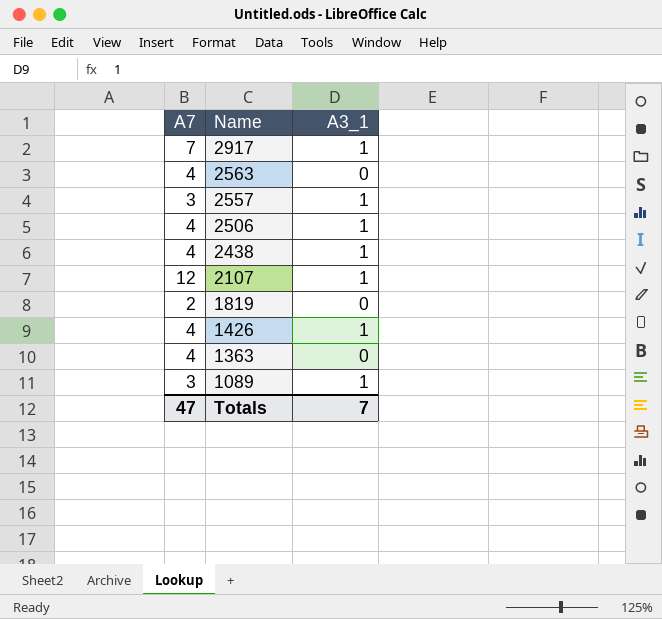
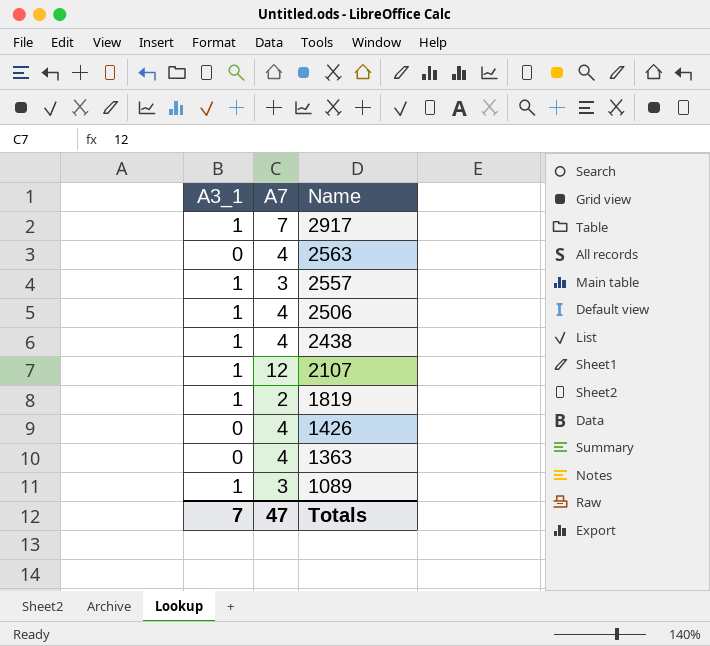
column A3_1 | position: 3 -> 1
1819 | A3_1: 0 -> 1
1426 | A3_1: 1 -> 0

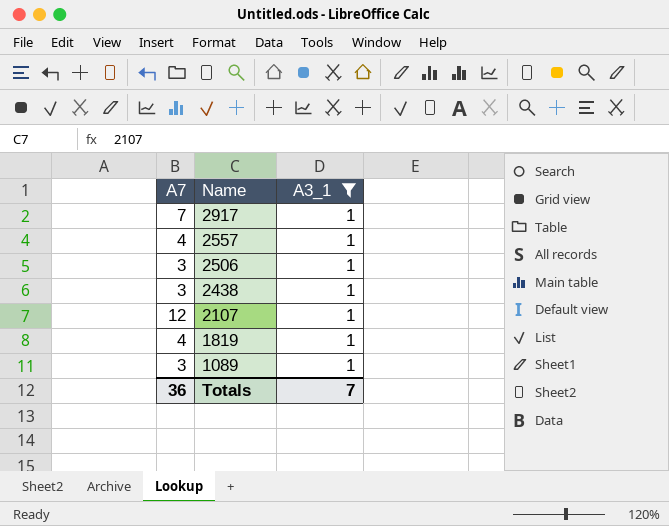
filter: none -> A3_1 = 1
column A3_1 | position: 1 -> 3
2557 | A7: 3 -> 4
2506 | A7: 4 -> 3
2438 | A7: 4 -> 3
1819 | A7: 2 -> 4
Totals | A7: 47 -> 36

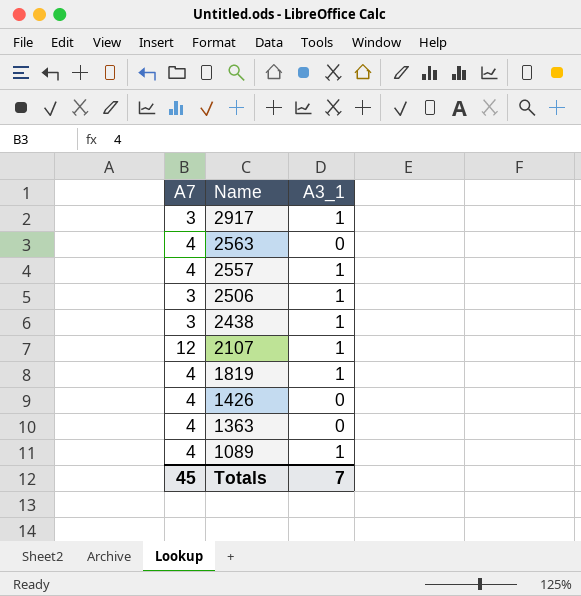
filter: A3_1 = 1 -> none
2917 | A7: 7 -> 3
1089 | A7: 3 -> 4
Totals | A7: 36 -> 45

